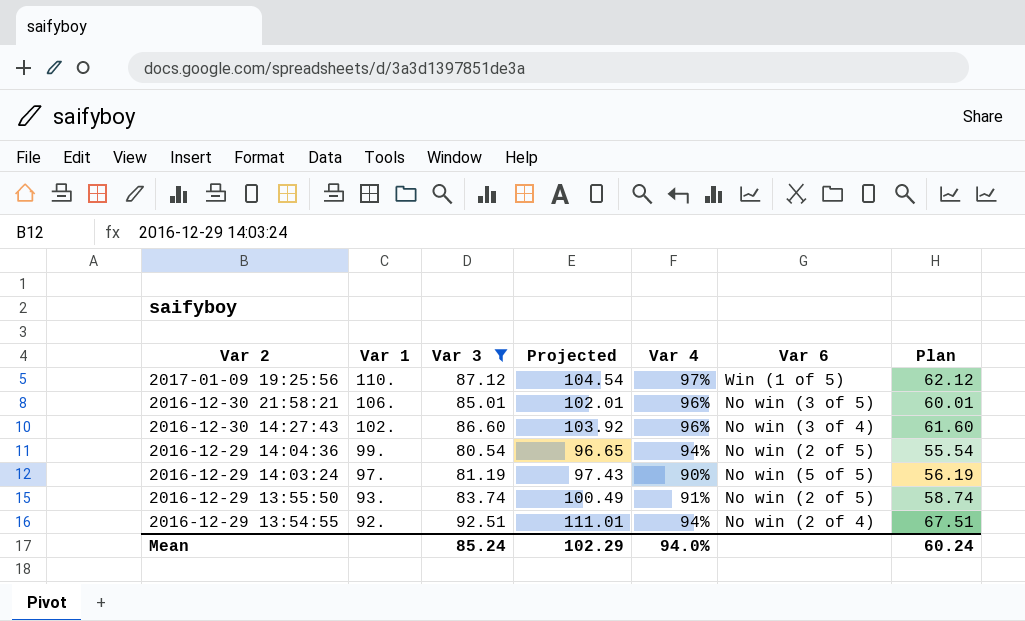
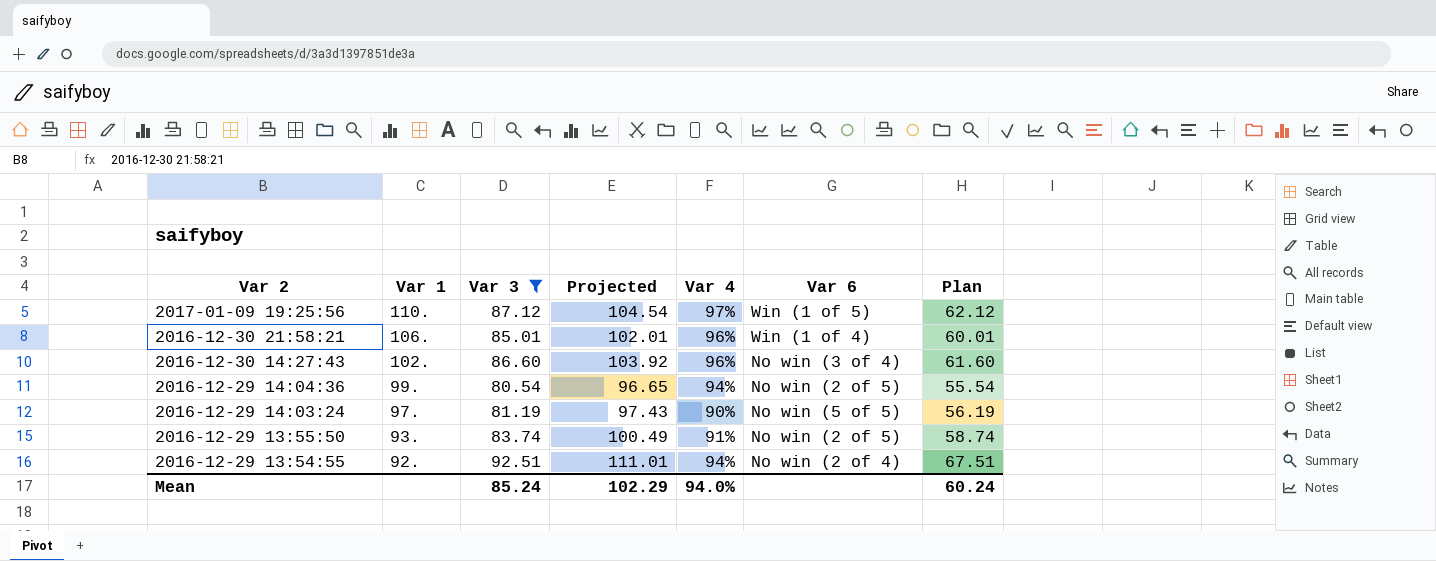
2016-12-30 21:58:21 | Var 6: No win (3 of 5) -> Win (1 of 4)

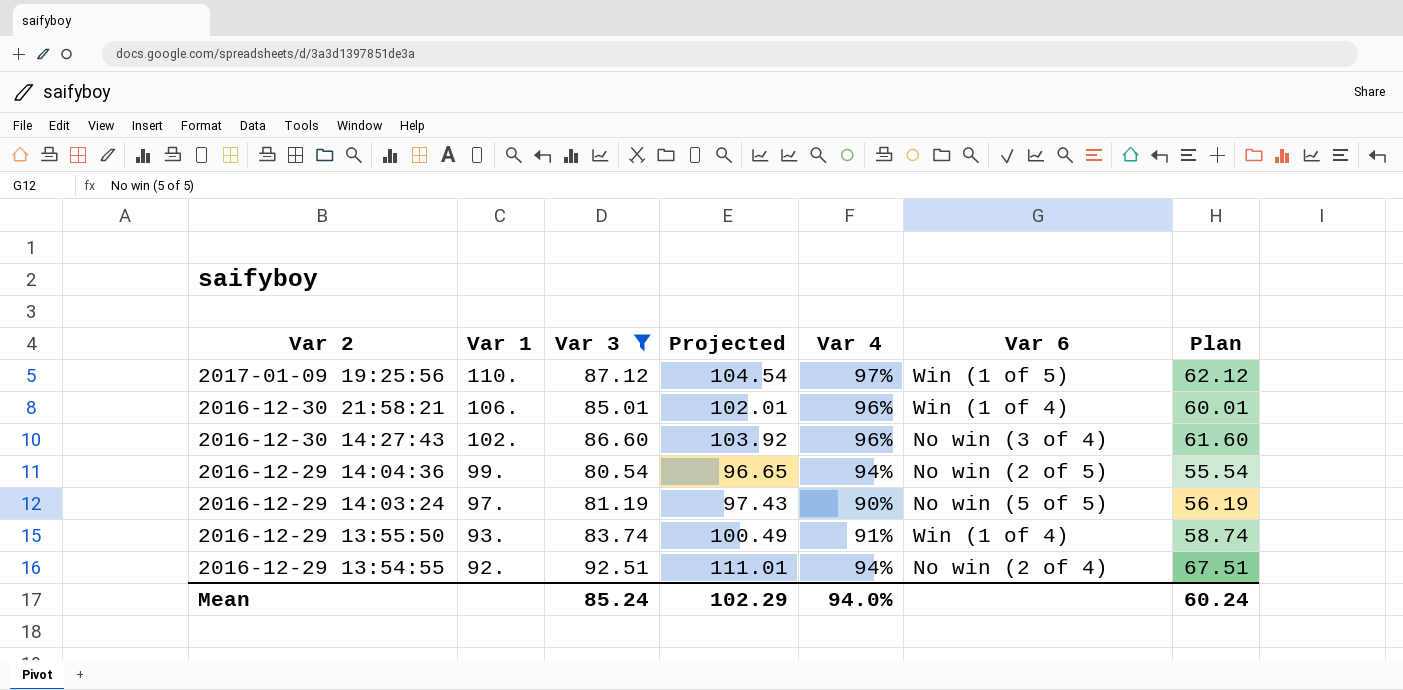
2016-12-29 13:55:50 | Var 6: No win (2 of 5) -> Win (1 of 4)

